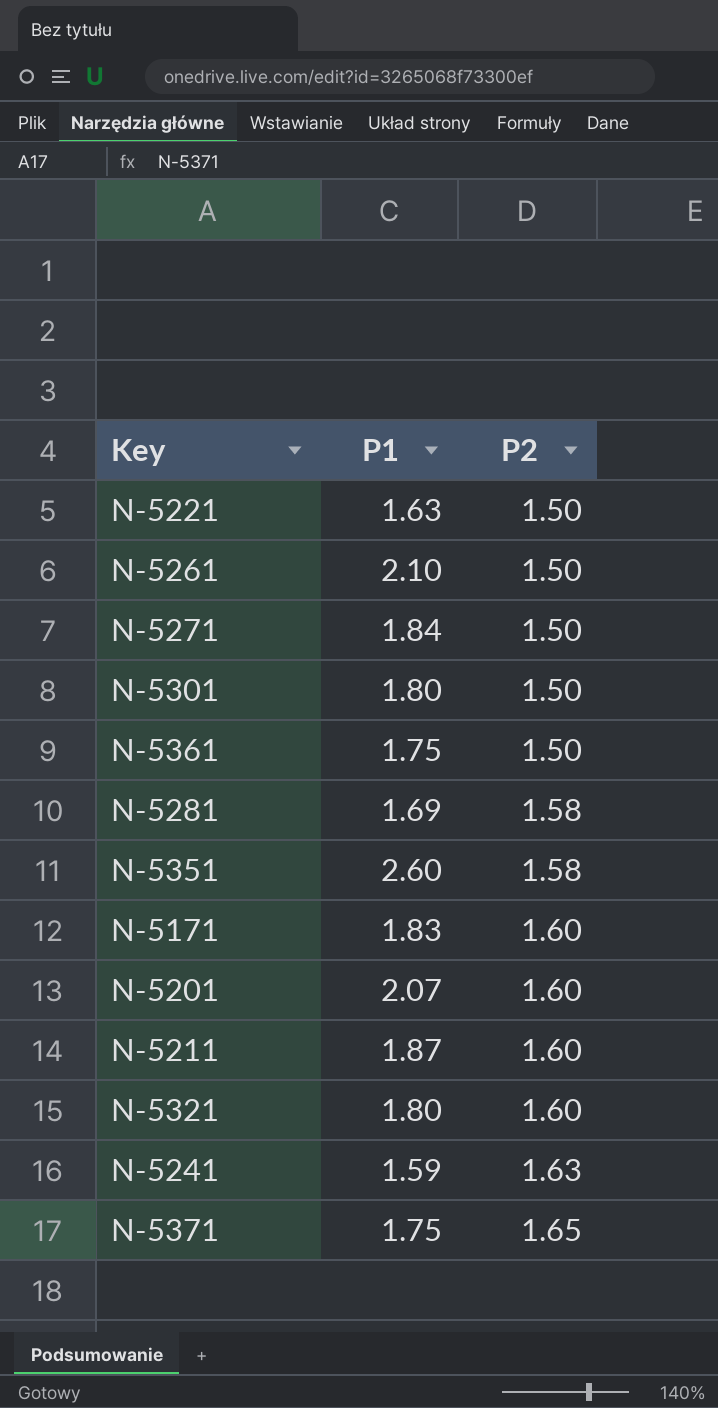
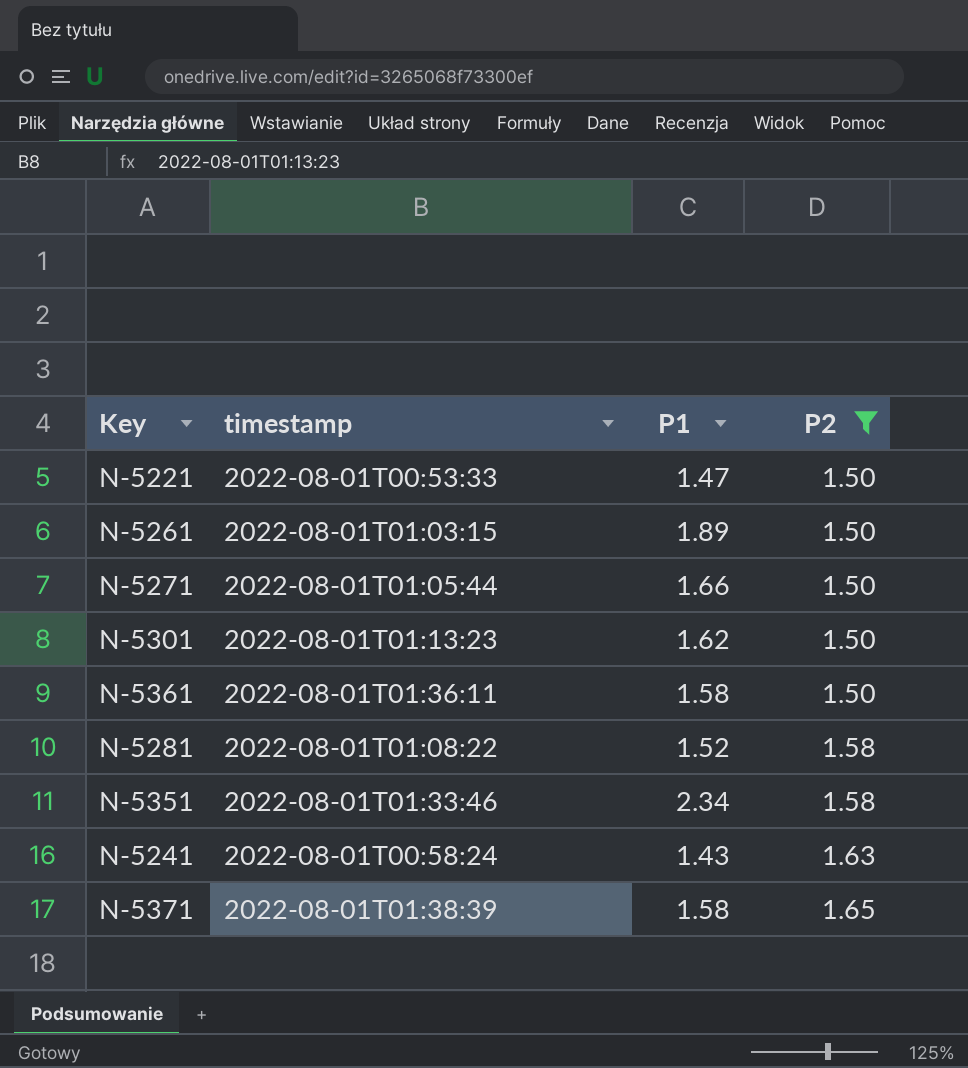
filter: none -> P2 != 1.60
column timestamp | position: none -> 2
N-5221 | P1: 1.63 -> 1.47
N-5261 | P1: 2.10 -> 1.89
N-5271 | P1: 1.84 -> 1.66
N-5301 | P1: 1.80 -> 1.62
N-5361 | P1: 1.75 -> 1.58
N-5281 | P1: 1.69 -> 1.52
N-5351 | P1: 2.60 -> 2.34
N-5241 | P1: 1.59 -> 1.43
N-5371 | P1: 1.75 -> 1.58

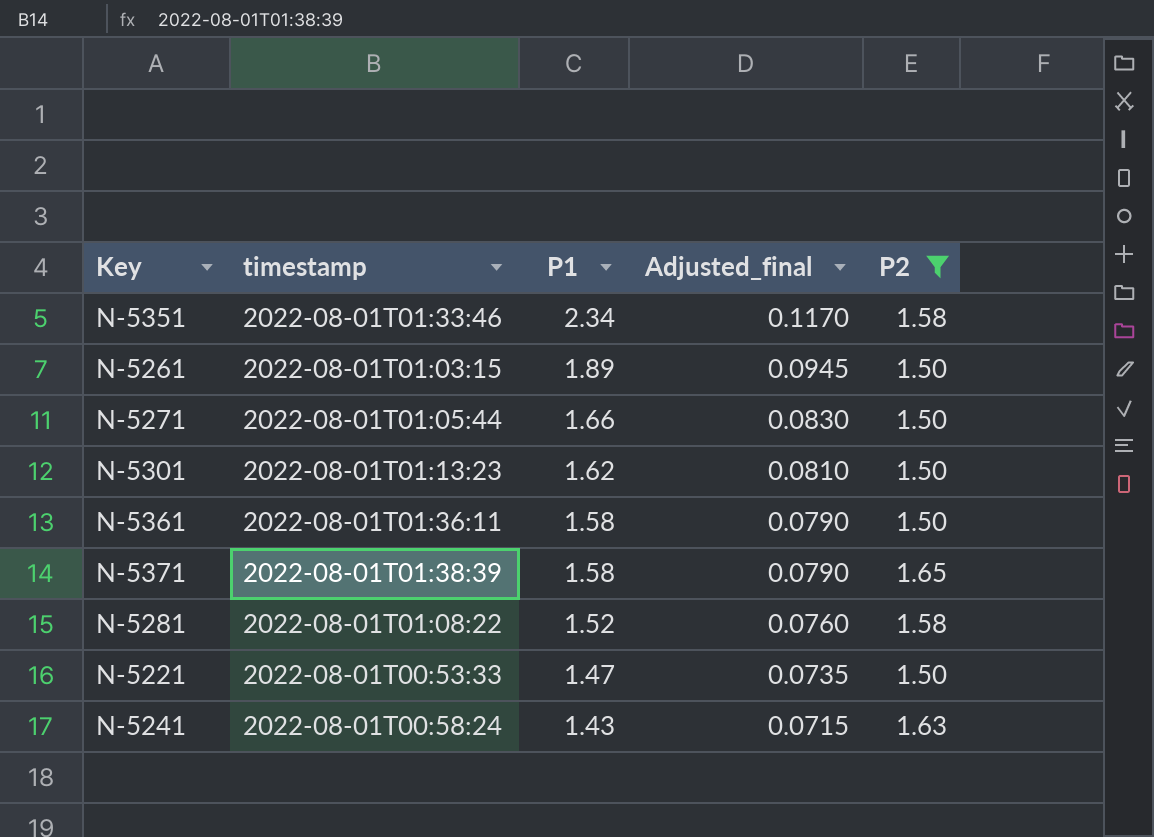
row order: P2 ascending -> P1 descending
column Adjusted_final | formula: none -> [P1] * 0.05

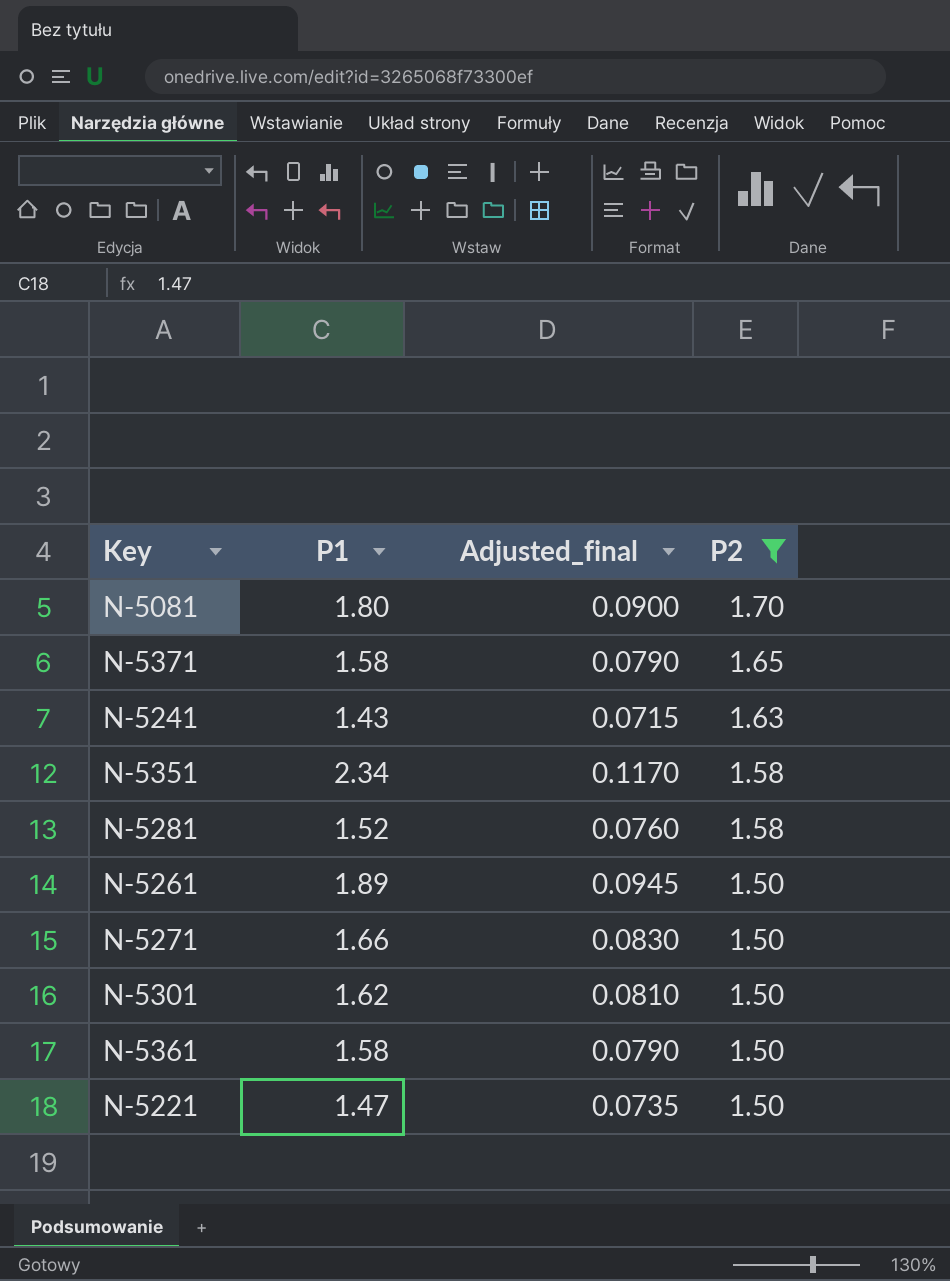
row order: P1 descending -> P2 descending
column timestamp | position: 2 -> none
row N-5081: none -> 1.80 | 0.0900 | 1.70

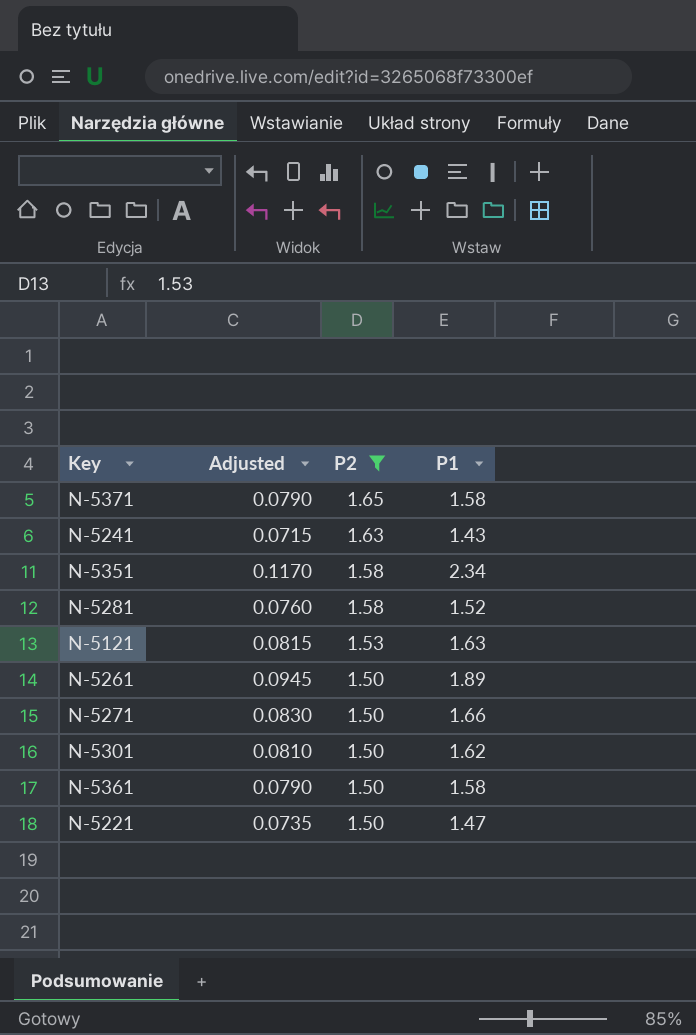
column name: Adjusted_final -> Adjusted
column P1 | position: 2 -> 4
row N-5081: 1.80 | 0.0900 | 1.70 -> none
row N-5121: none -> 0.0815 | 1.53 | 1.63

